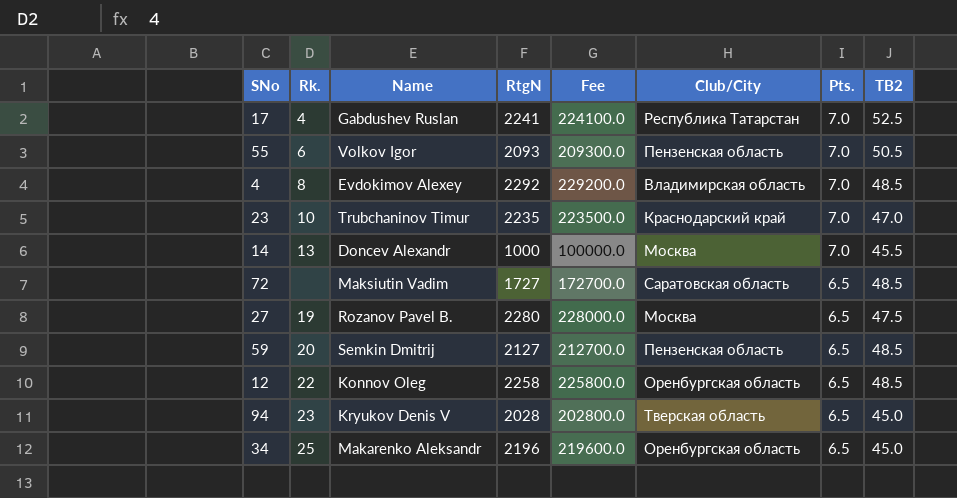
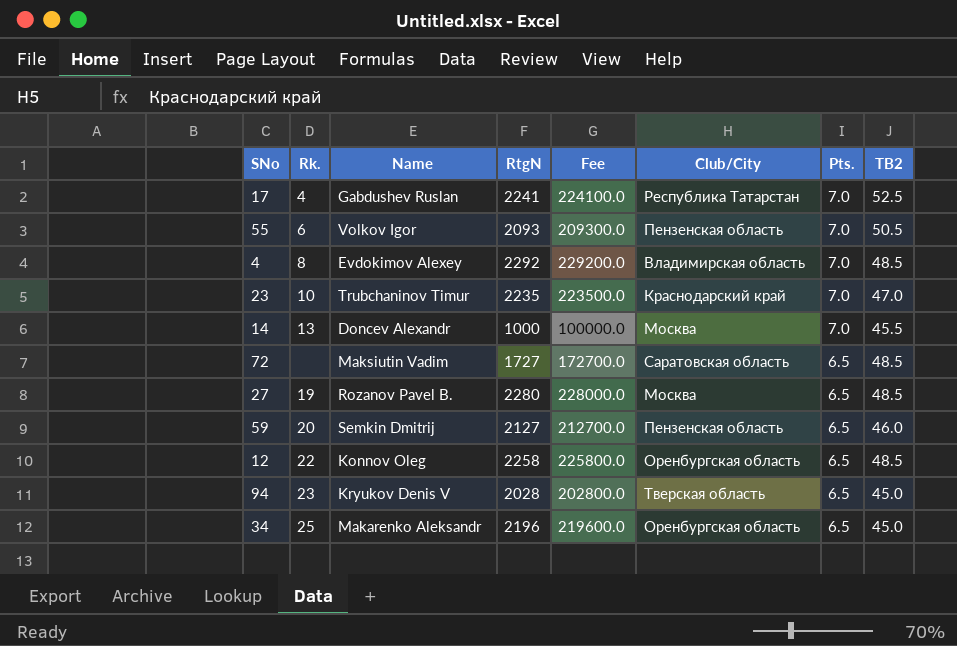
27 | TB2: 47.5 -> 48.5
59 | TB2: 48.5 -> 46.0

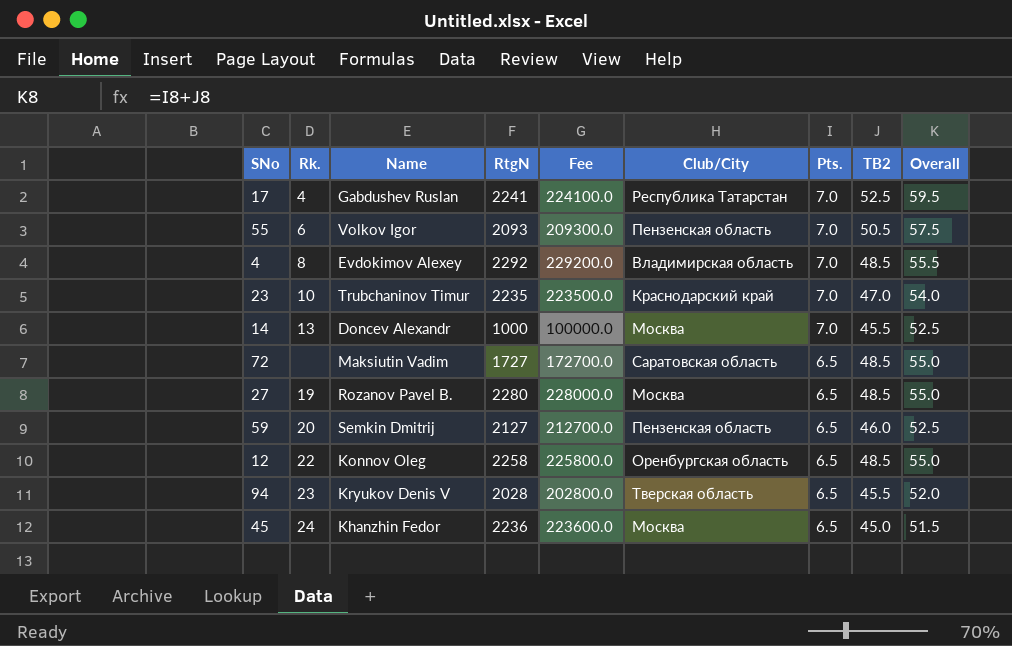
column Overall | formula: none -> [Pts.] + [TB2]
row 34: 25 | Makarenko Aleksandr | 2196 | 219600.0 | Оренбургская область | 6.5 | 45.0 -> none
94 | TB2: 45.0 -> 45.5
row 45: none -> 24 | Khanzhin Fedor | 2236 | 223600.0 | Москва | 6.5 | 45.0 | 51.5

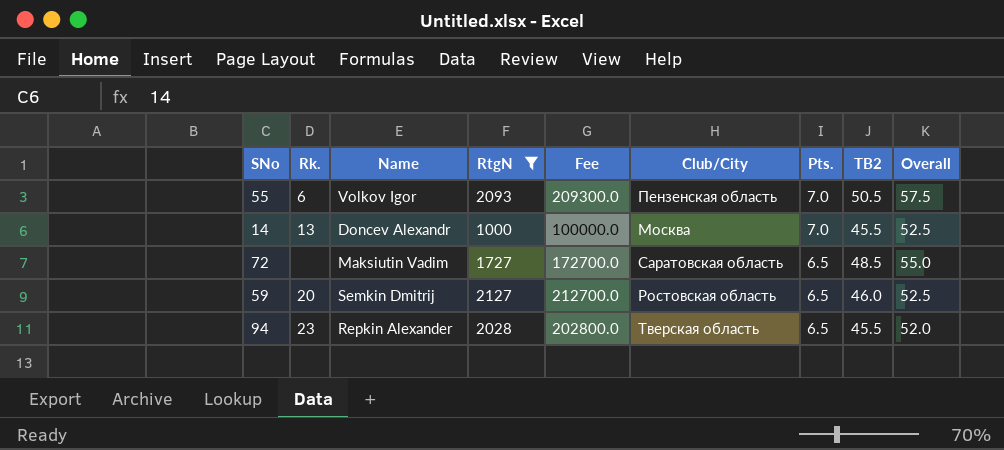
filter: none -> RtgN <= 2127
59 | Club/City: Пензенская область -> Ростовская область
94 | Name: Kryukov Denis V -> Repkin Alexander

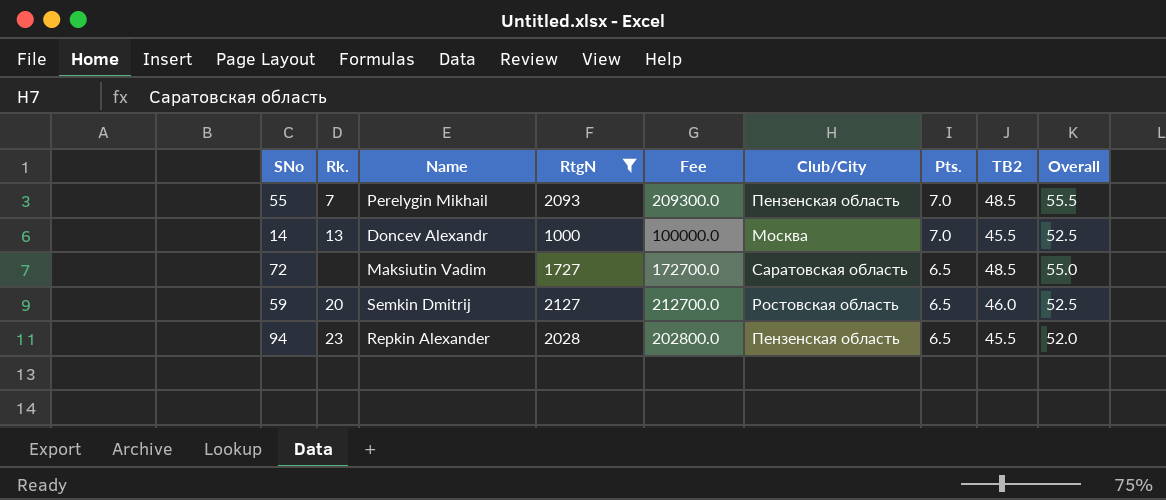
55 | Rk.: 6 -> 7
55 | Name: Volkov Igor -> Perelygin Mikhail
55 | TB2: 50.5 -> 48.5
55 | Overall: 57.5 -> 55.5
94 | Club/City: Тверская область -> Пензенская область

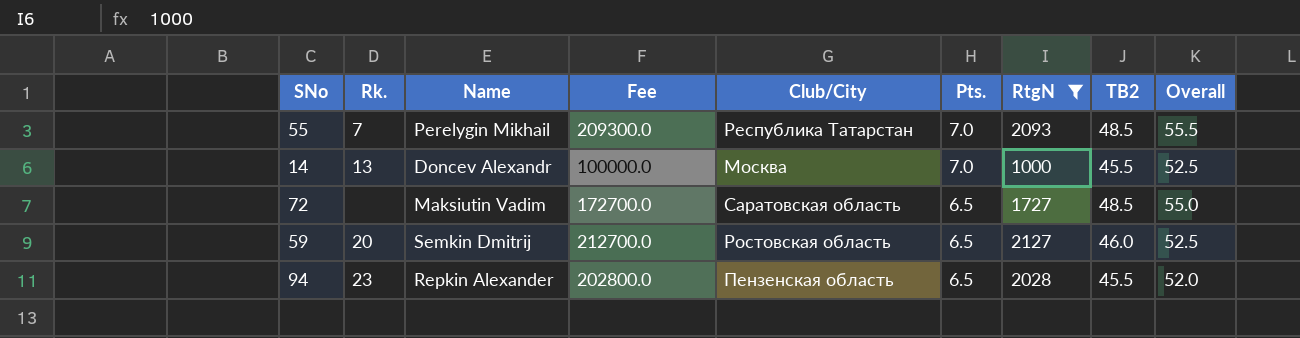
column RtgN | position: 4 -> 7
55 | Club/City: Пензенская область -> Республика Татарстан

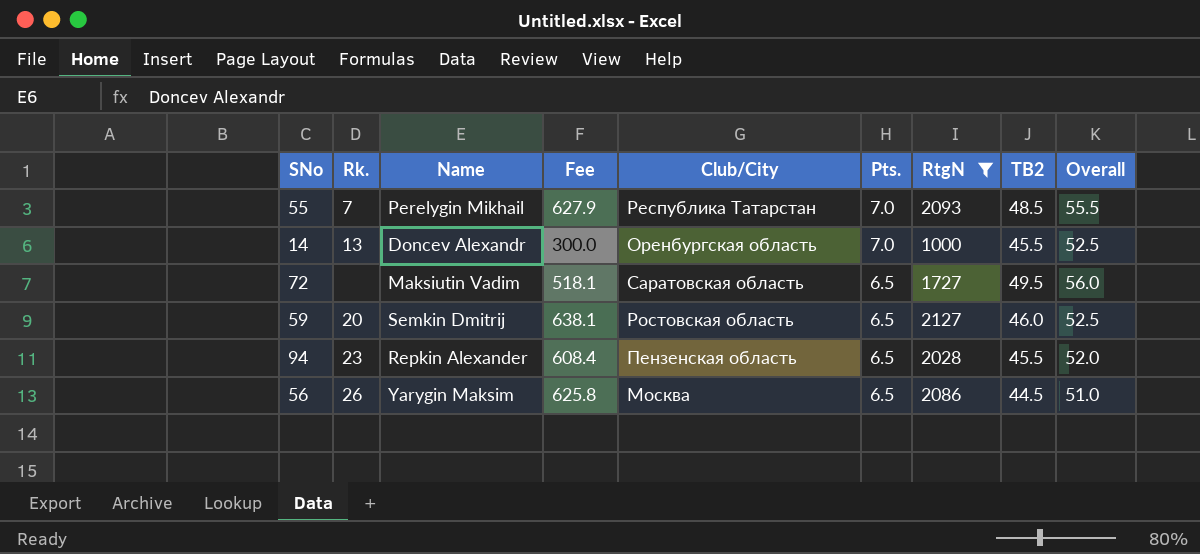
column Fee | formula: [RtgN] * 100 -> [RtgN] * 0.3
14 | Club/City: Москва -> Оренбургская область
72 | TB2: 48.5 -> 49.5
72 | Overall: 55.0 -> 56.0
row 56: none -> 26 | Yarygin Maksim | 625.8 | Москва | 6.5 | 2086 | 44.5 | 51.0

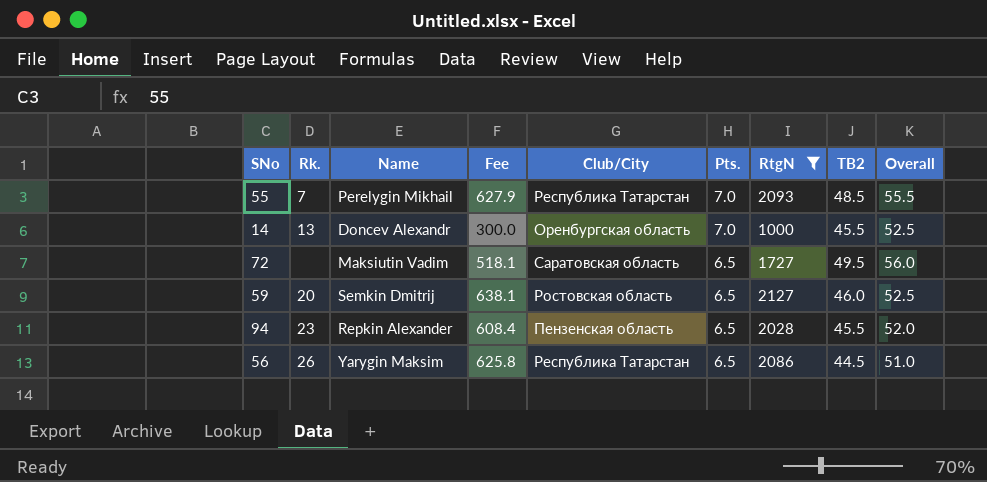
56 | Club/City: Москва -> Республика Татарстан

